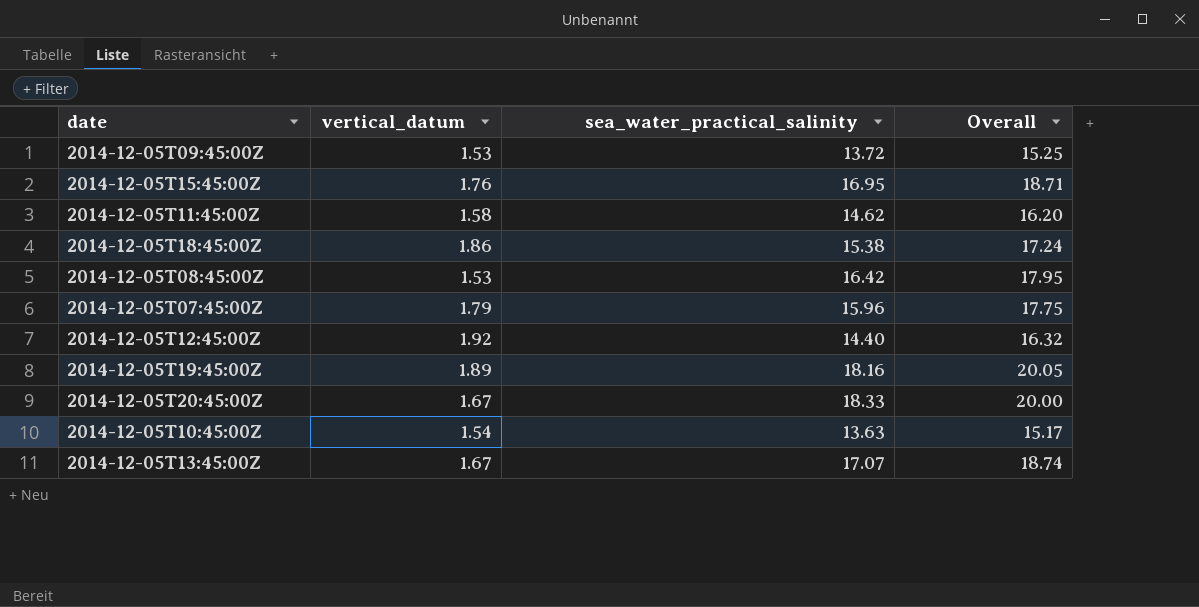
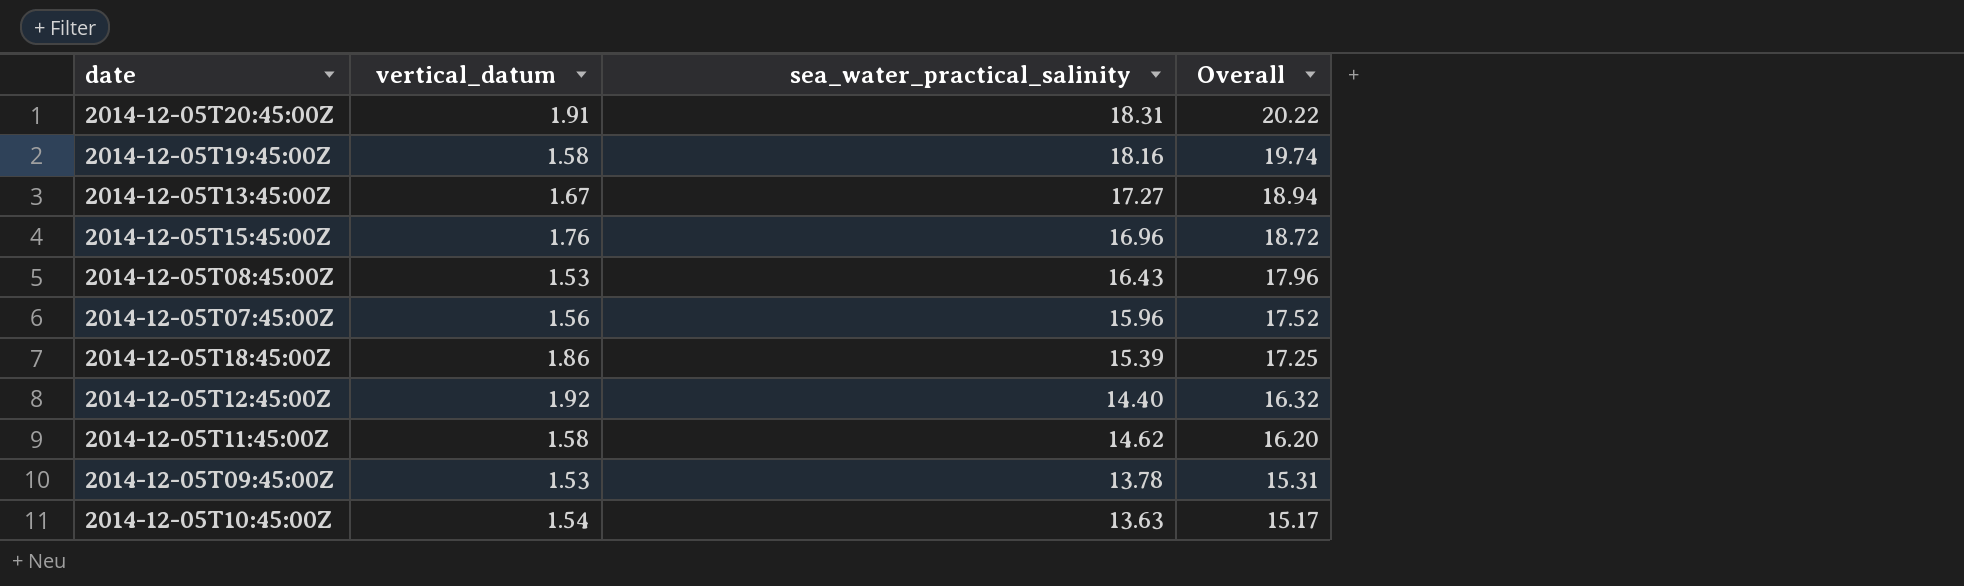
row order: none -> Overall descending
2014-12-05T20:45:00Z | vertical_datum: 1.67 -> 1.91
2014-12-05T20:45:00Z | sea_water_practical_salinity: 18.33 -> 18.31
2014-12-05T20:45:00Z | Overall: 20.00 -> 20.22
2014-12-05T19:45:00Z | vertical_datum: 1.89 -> 1.58
2014-12-05T19:45:00Z | Overall: 20.05 -> 19.74
2014-12-05T13:45:00Z | sea_water_practical_salinity: 17.07 -> 17.27
2014-12-05T13:45:00Z | Overall: 18.74 -> 18.94
2014-12-05T15:45:00Z | sea_water_practical_salinity: 16.95 -> 16.96
2014-12-05T15:45:00Z | Overall: 18.71 -> 18.72
2014-12-05T08:45:00Z | sea_water_practical_salinity: 16.42 -> 16.43
2014-12-05T08:45:00Z | Overall: 17.95 -> 17.96
2014-12-05T07:45:00Z | vertical_datum: 1.79 -> 1.56
2014-12-05T07:45:00Z | Overall: 17.75 -> 17.52
2014-12-05T18:45:00Z | sea_water_practical_salinity: 15.38 -> 15.39
2014-12-05T18:45:00Z | Overall: 17.24 -> 17.25
2014-12-05T09:45:00Z | sea_water_practical_salinity: 13.72 -> 13.78
2014-12-05T09:45:00Z | Overall: 15.25 -> 15.31

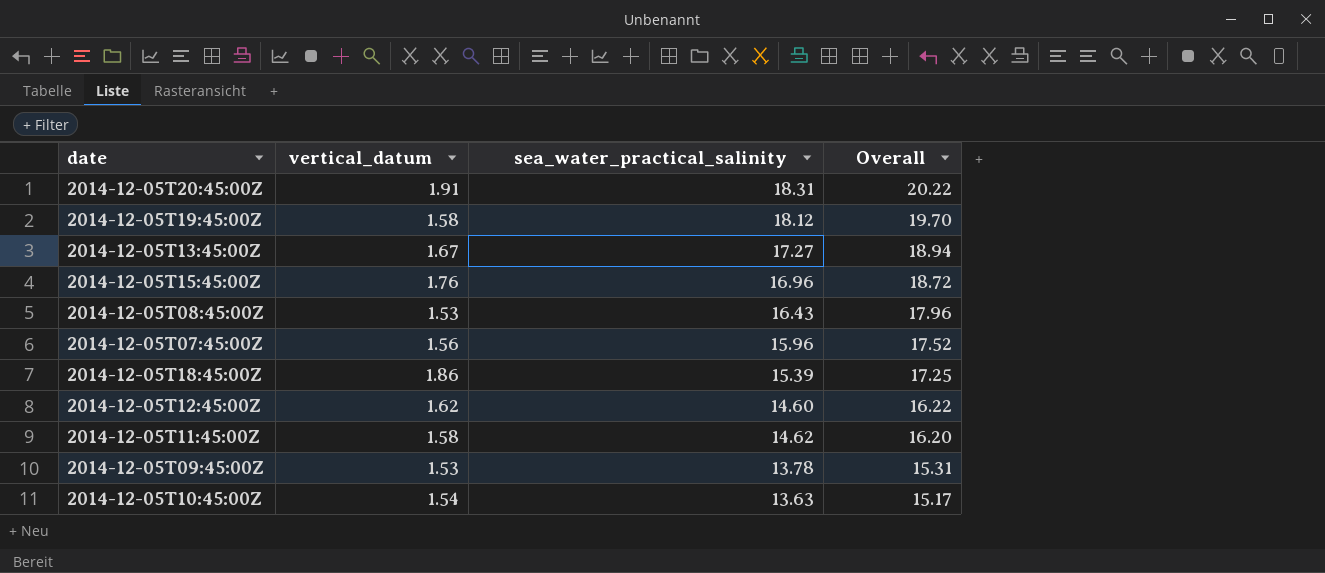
2014-12-05T19:45:00Z | sea_water_practical_salinity: 18.16 -> 18.12
2014-12-05T19:45:00Z | Overall: 19.74 -> 19.70
2014-12-05T12:45:00Z | vertical_datum: 1.92 -> 1.62
2014-12-05T12:45:00Z | sea_water_practical_salinity: 14.40 -> 14.60
2014-12-05T12:45:00Z | Overall: 16.32 -> 16.22

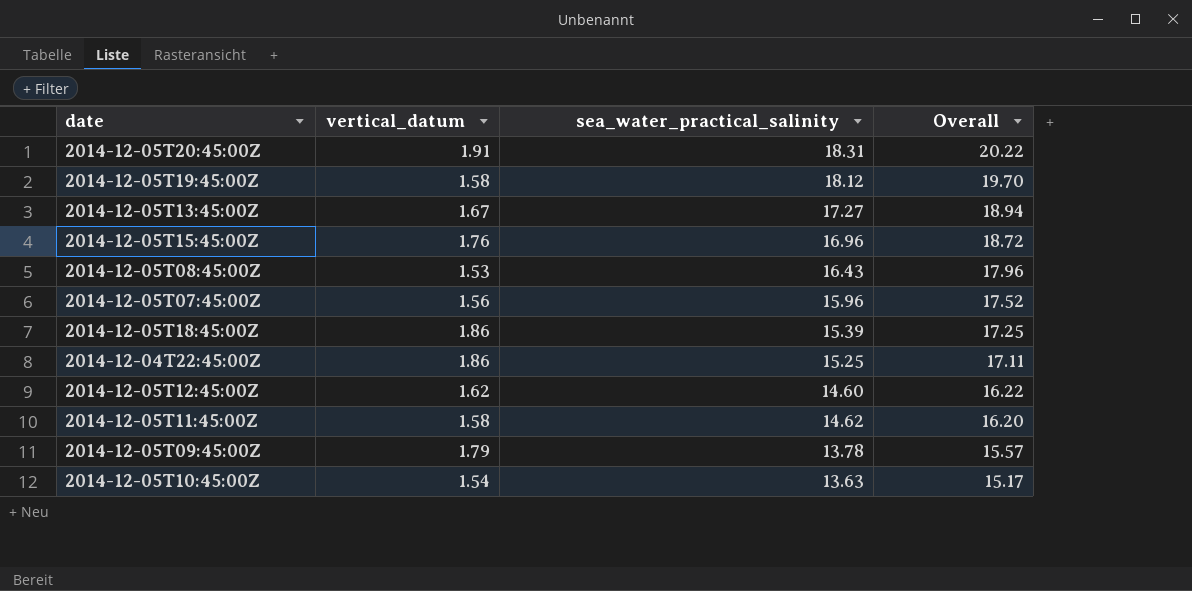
row 2014-12-04T22:45:00Z: none -> 1.86 | 15.25 | 17.11
2014-12-05T09:45:00Z | vertical_datum: 1.53 -> 1.79
2014-12-05T09:45:00Z | Overall: 15.31 -> 15.57

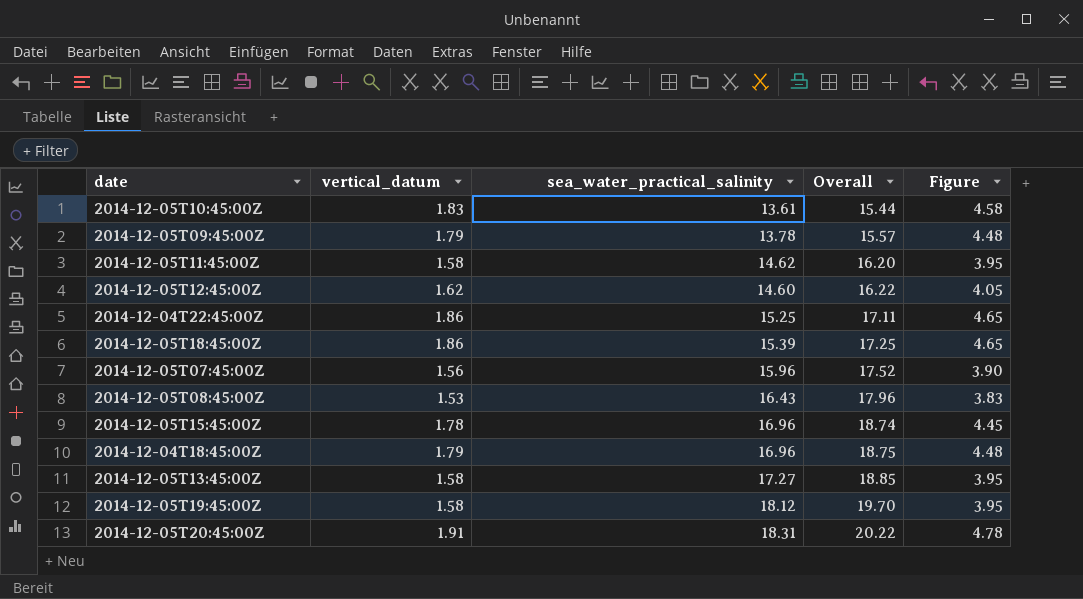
row order: Overall descending -> Overall ascending
column Figure | formula: none -> [vertical_datum] * 2.5
2014-12-05T10:45:00Z | vertical_datum: 1.54 -> 1.83
2014-12-05T10:45:00Z | sea_water_practical_salinity: 13.63 -> 13.61
2014-12-05T10:45:00Z | Overall: 15.17 -> 15.44
2014-12-05T15:45:00Z | vertical_datum: 1.76 -> 1.78
2014-12-05T15:45:00Z | Overall: 18.72 -> 18.74
row 2014-12-04T18:45:00Z: none -> 1.79 | 16.96 | 18.75 | 4.48
2014-12-05T13:45:00Z | vertical_datum: 1.67 -> 1.58
2014-12-05T13:45:00Z | Overall: 18.94 -> 18.85

